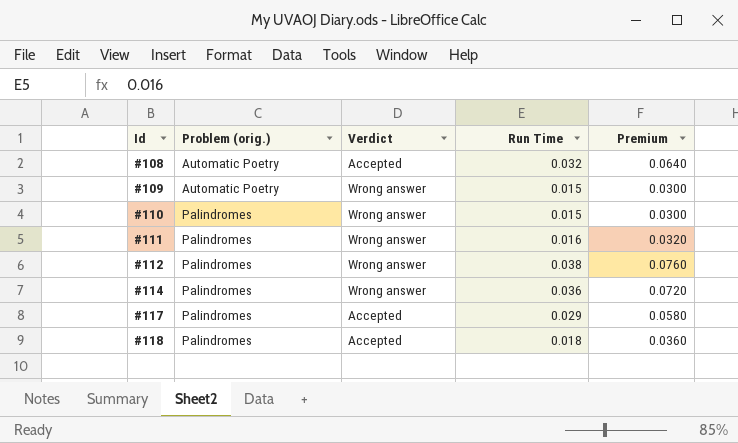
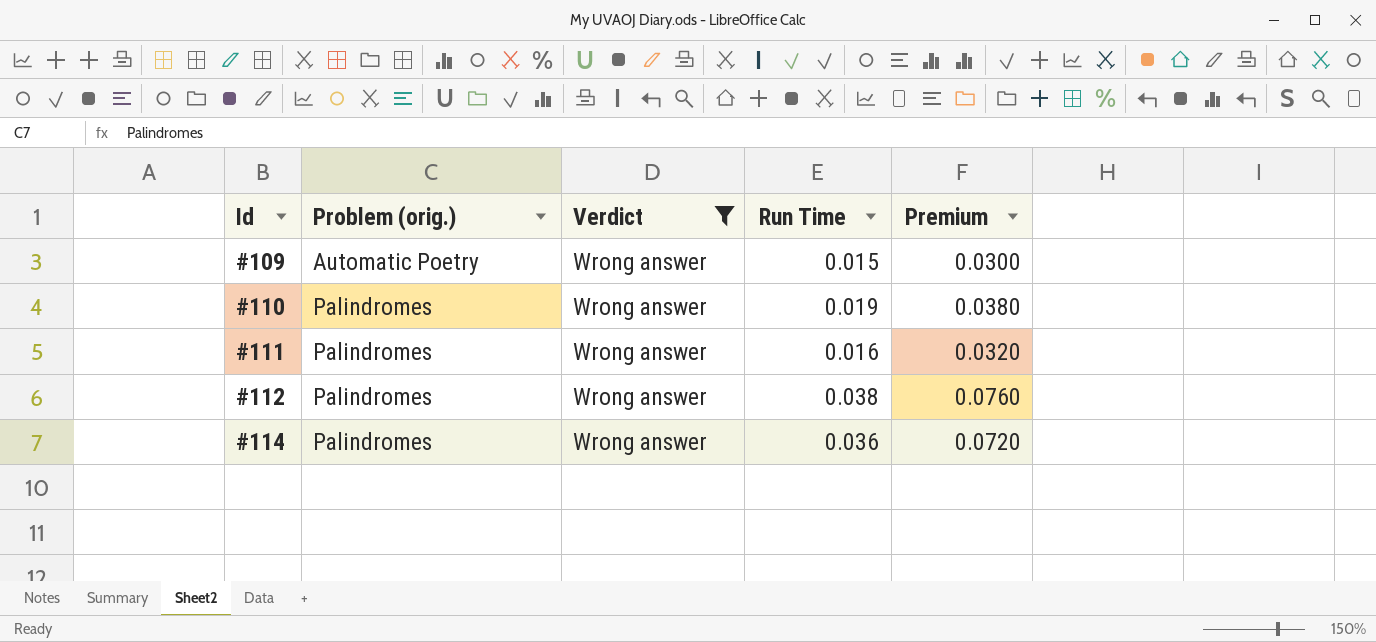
filter: none -> Verdict = Wrong answer
#110 | Run Time: 0.015 -> 0.019
#110 | Premium: 0.0300 -> 0.0380

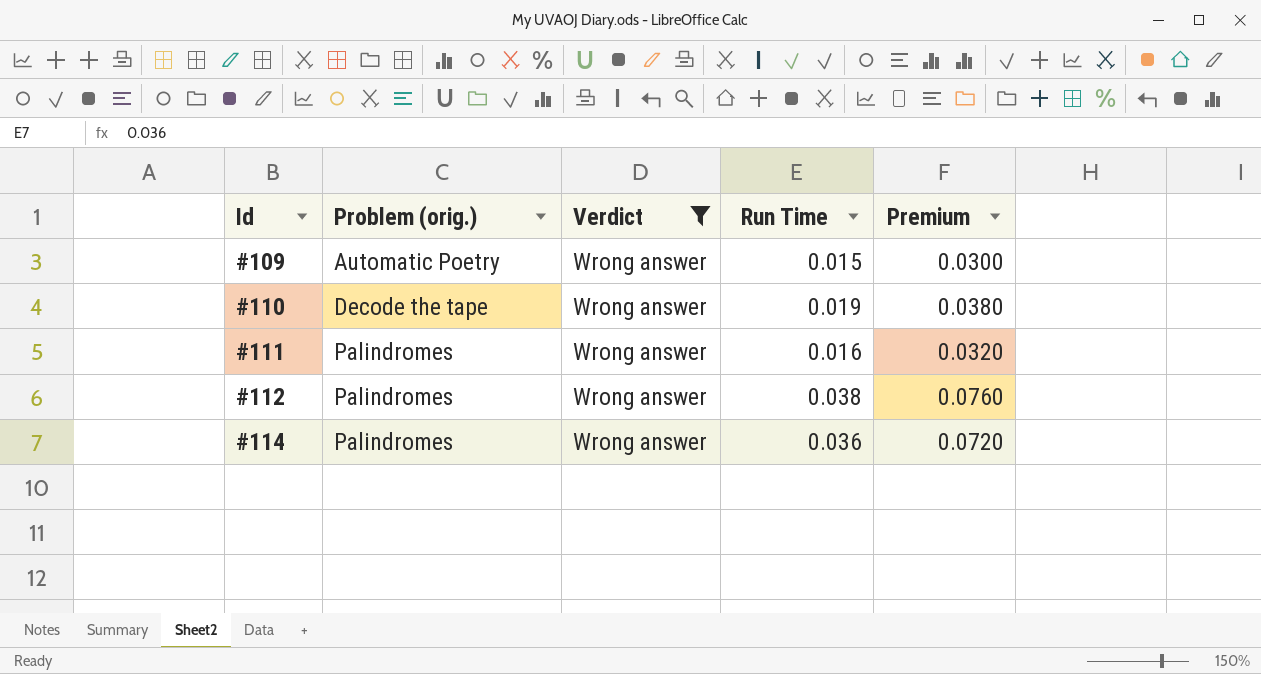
#110 | Problem (orig.): Palindromes -> Decode the tape

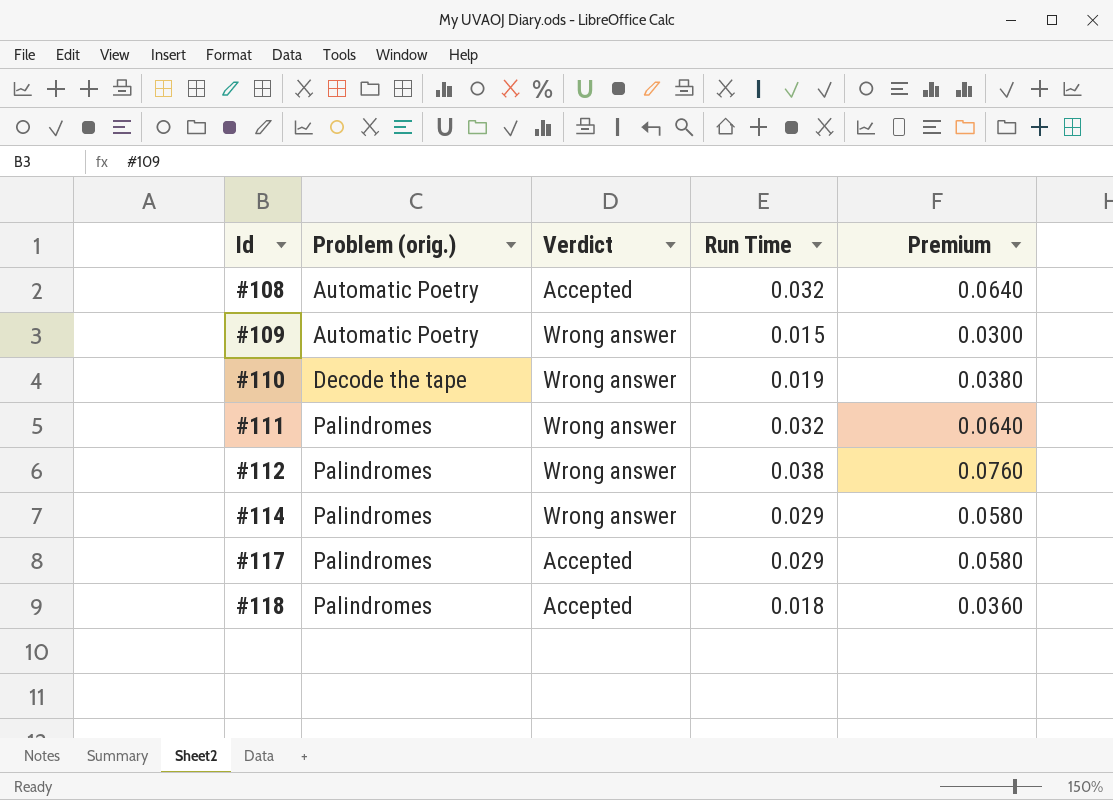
filter: Verdict = Wrong answer -> none
#111 | Run Time: 0.016 -> 0.032
#111 | Premium: 0.0320 -> 0.0640
#114 | Run Time: 0.036 -> 0.029
#114 | Premium: 0.0720 -> 0.0580

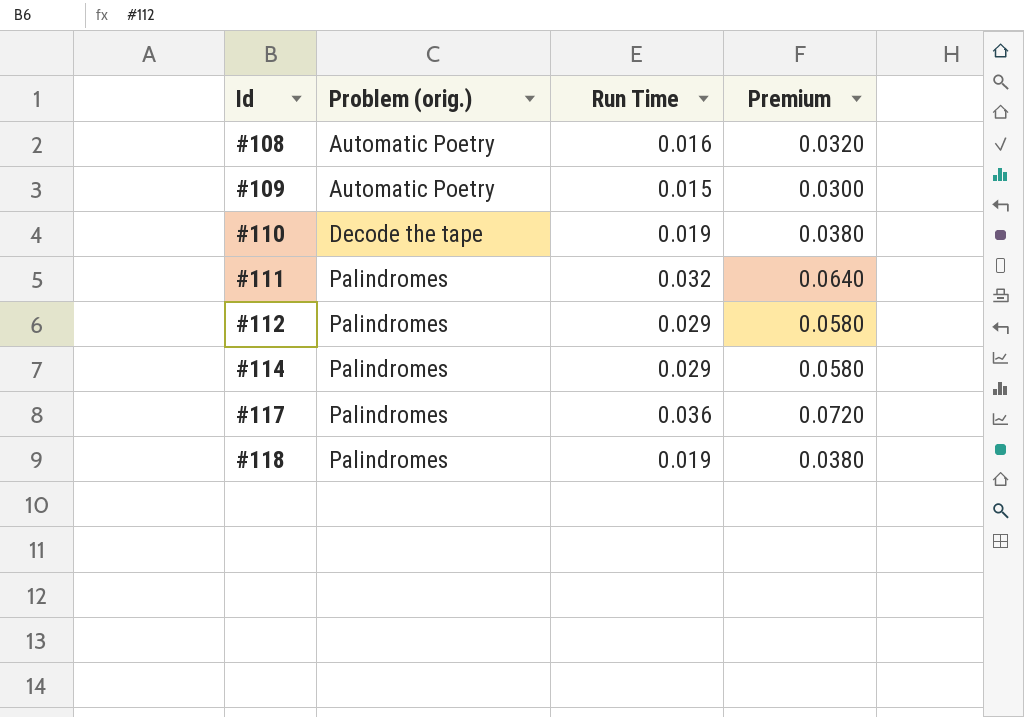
column Verdict | position: 3 -> none
#108 | Run Time: 0.032 -> 0.016
#108 | Premium: 0.0640 -> 0.0320
#112 | Run Time: 0.038 -> 0.029
#112 | Premium: 0.0760 -> 0.0580
#117 | Run Time: 0.029 -> 0.036
#117 | Premium: 0.0580 -> 0.0720
#118 | Run Time: 0.018 -> 0.019
#118 | Premium: 0.0360 -> 0.0380

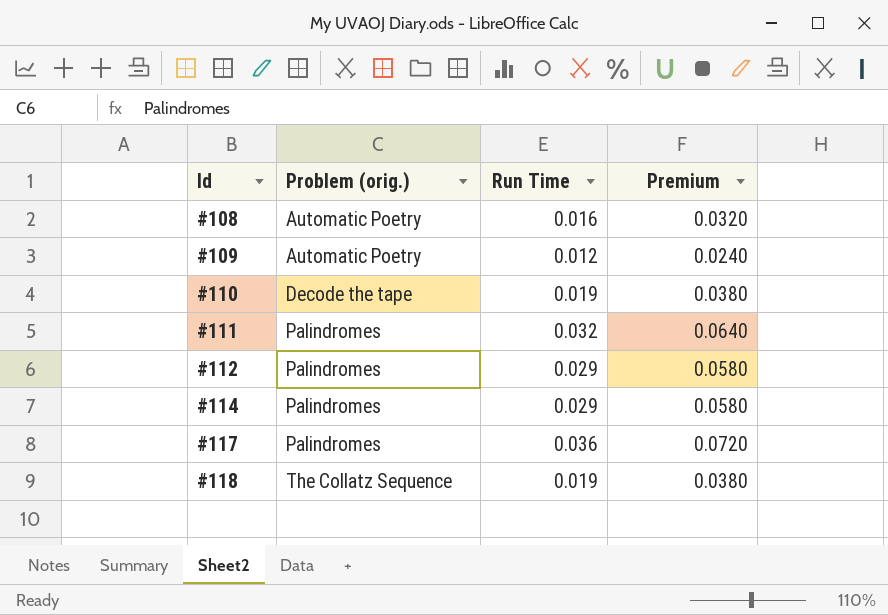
#109 | Run Time: 0.015 -> 0.012
#109 | Premium: 0.0300 -> 0.0240
#118 | Problem (orig.): Palindromes -> The Collatz Sequence

